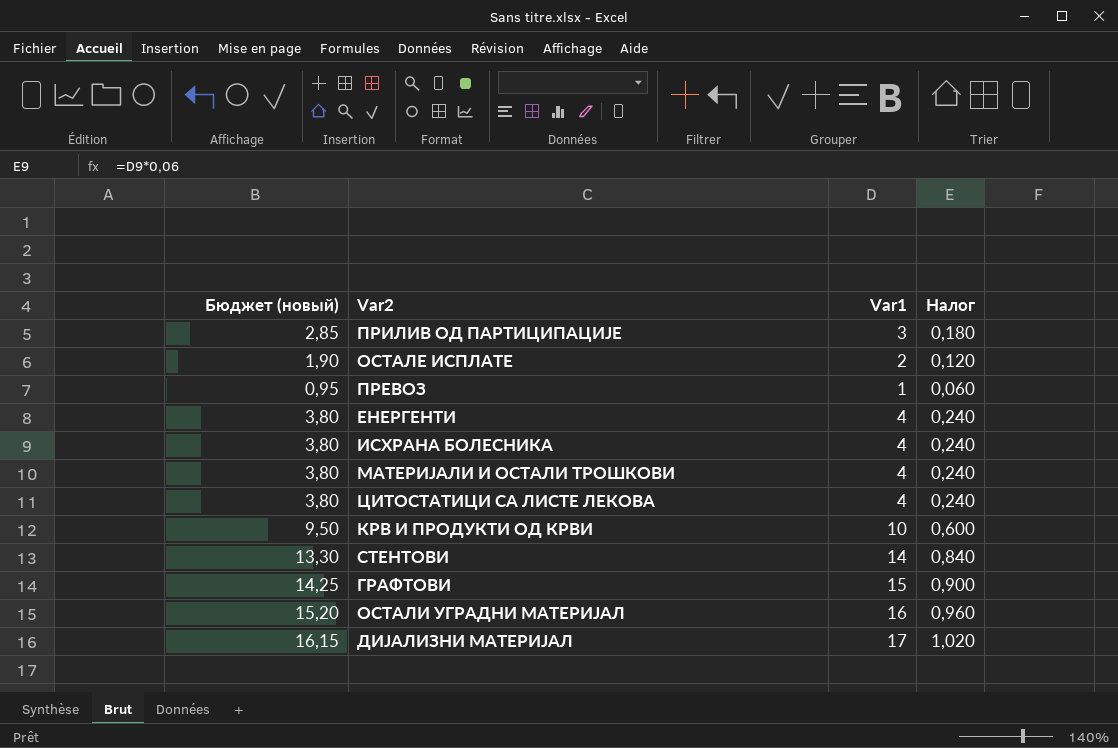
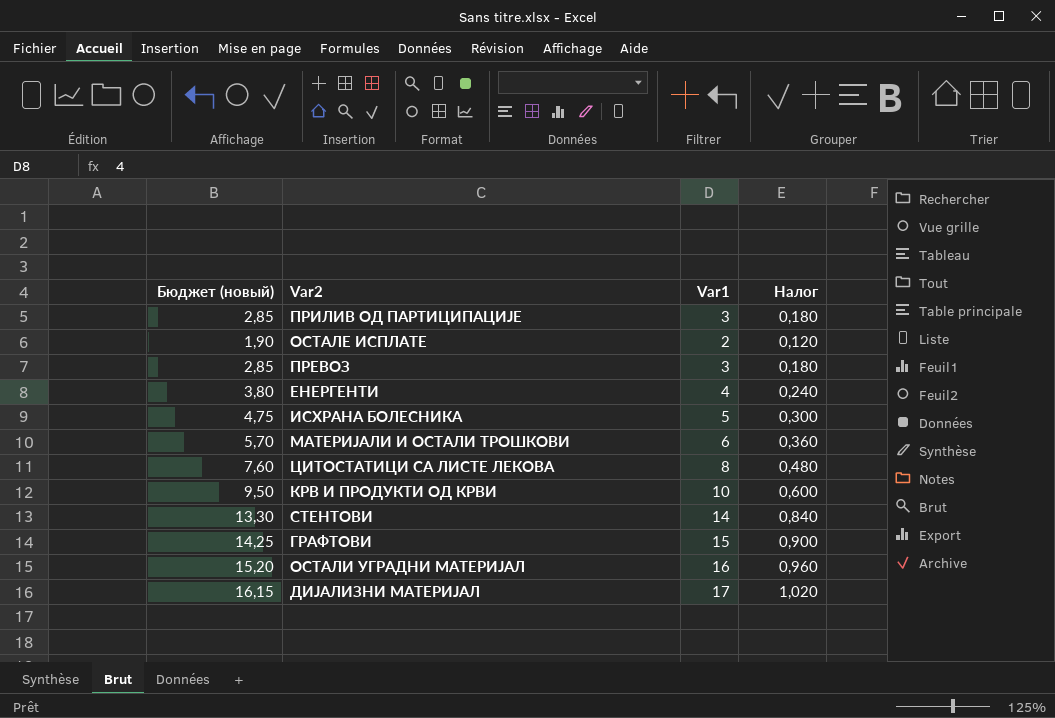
ПРЕВОЗ | Бюджет (новый): 0,95 -> 2,85
ПРЕВОЗ | Var1: 1 -> 3
ПРЕВОЗ | Налог: 0,060 -> 0,180
ИСХРАНА БОЛЕСНИКА | Бюджет (новый): 3,80 -> 4,75
ИСХРАНА БОЛЕСНИКА | Var1: 4 -> 5
ИСХРАНА БОЛЕСНИКА | Налог: 0,240 -> 0,300
МАТЕРИЈАЛИ И ОСТАЛИ ТРОШКОВИ | Бюджет (новый): 3,80 -> 5,70
МАТЕРИЈАЛИ И ОСТАЛИ ТРОШКОВИ | Var1: 4 -> 6
МАТЕРИЈАЛИ И ОСТАЛИ ТРОШКОВИ | Налог: 0,240 -> 0,360
ЦИТОСТАТИЦИ СА ЛИСТЕ ЛЕКОВА | Бюджет (новый): 3,80 -> 7,60
ЦИТОСТАТИЦИ СА ЛИСТЕ ЛЕКОВА | Var1: 4 -> 8
ЦИТОСТАТИЦИ СА ЛИСТЕ ЛЕКОВА | Налог: 0,240 -> 0,480

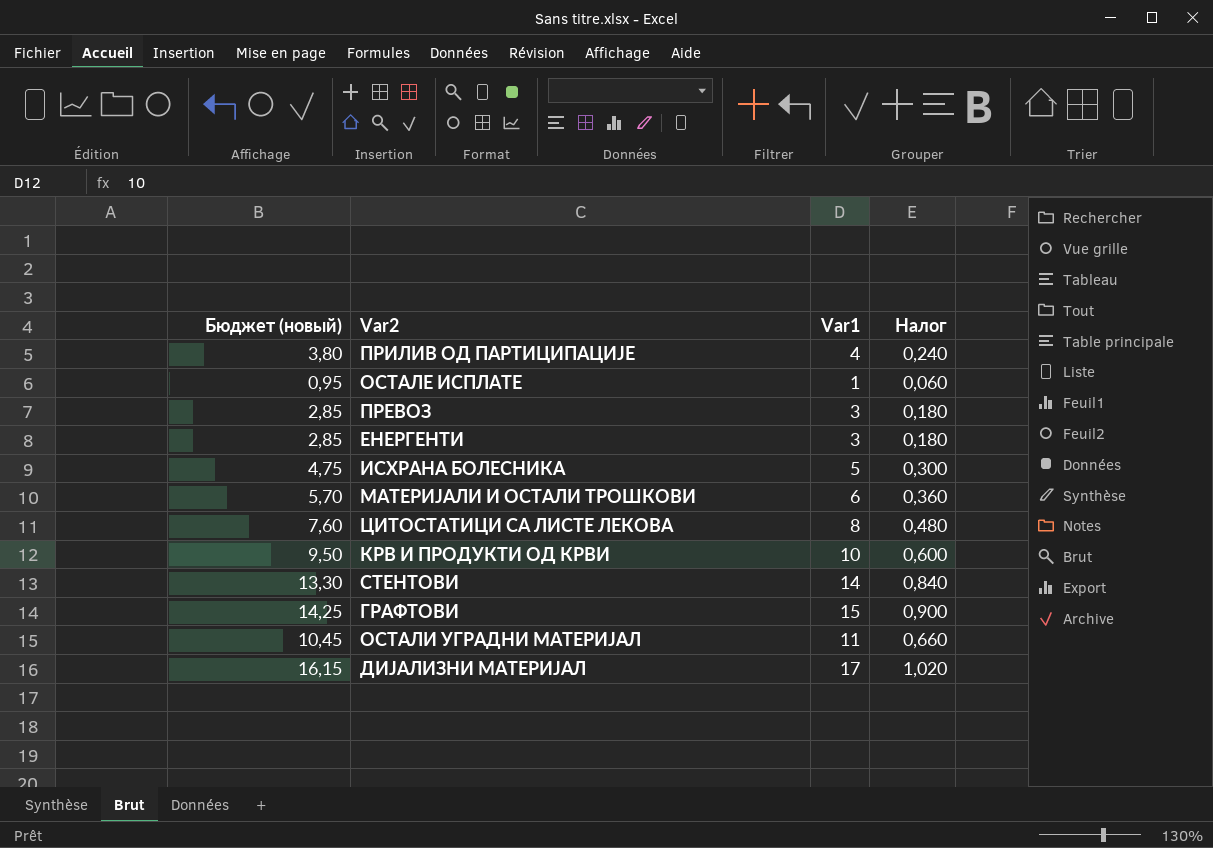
ПРИЛИВ ОД ПАРТИЦИПАЦИЈЕ | Бюджет (новый): 2,85 -> 3,80
ПРИЛИВ ОД ПАРТИЦИПАЦИЈЕ | Var1: 3 -> 4
ПРИЛИВ ОД ПАРТИЦИПАЦИЈЕ | Налог: 0,180 -> 0,240
ОСТАЛЕ ИСПЛАТЕ | Бюджет (новый): 1,90 -> 0,95
ОСТАЛЕ ИСПЛАТЕ | Var1: 2 -> 1
ОСТАЛЕ ИСПЛАТЕ | Налог: 0,120 -> 0,060
ЕНЕРГЕНТИ | Бюджет (новый): 3,80 -> 2,85
ЕНЕРГЕНТИ | Var1: 4 -> 3
ЕНЕРГЕНТИ | Налог: 0,240 -> 0,180
ОСТАЛИ УГРАДНИ МАТЕРИЈАЛ | Бюджет (новый): 15,20 -> 10,45
ОСТАЛИ УГРАДНИ МАТЕРИЈАЛ | Var1: 16 -> 11
ОСТАЛИ УГРАДНИ МАТЕРИЈАЛ | Налог: 0,960 -> 0,660

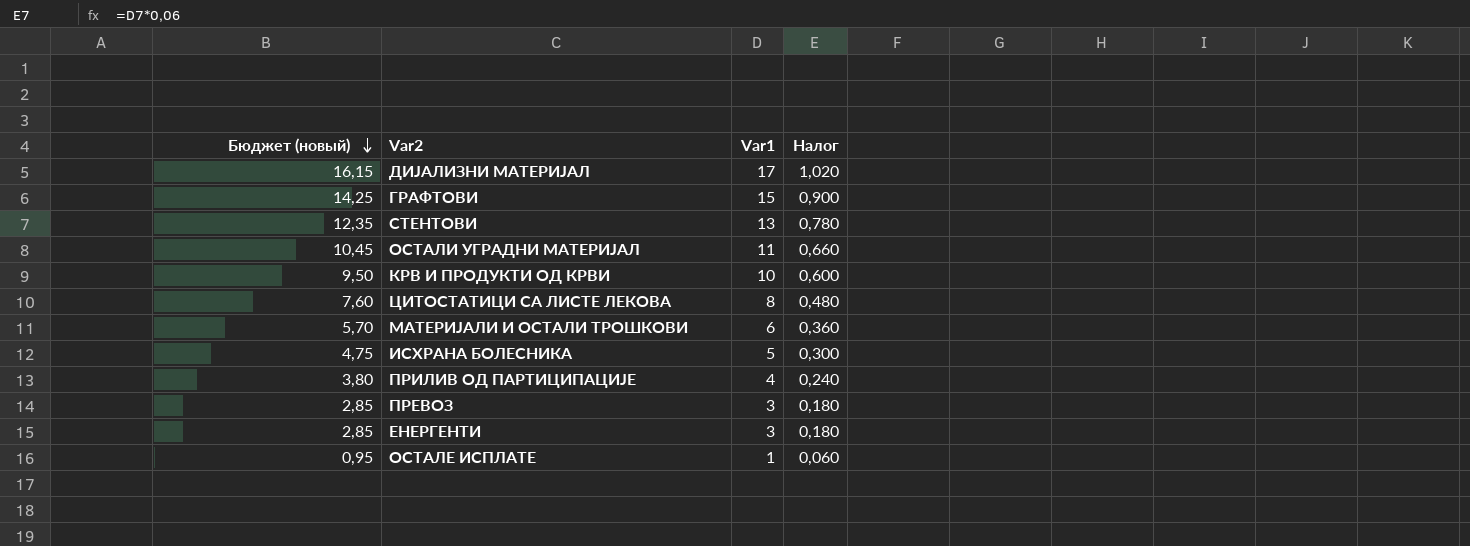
row order: none -> Бюджет (новый) descending
СТЕНТОВИ | Бюджет (новый): 13,30 -> 12,35
СТЕНТОВИ | Var1: 14 -> 13
СТЕНТОВИ | Налог: 0,840 -> 0,780

